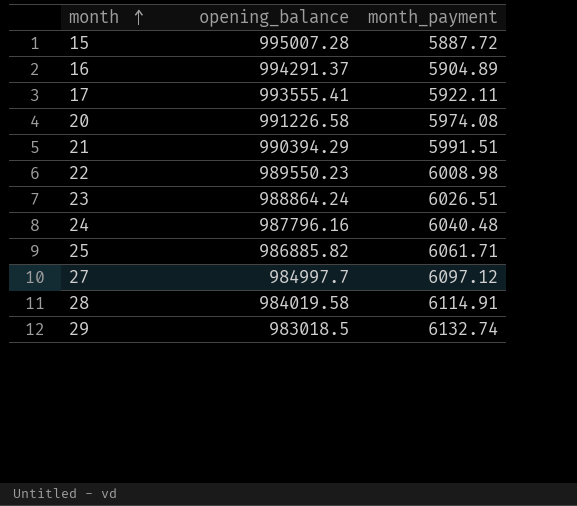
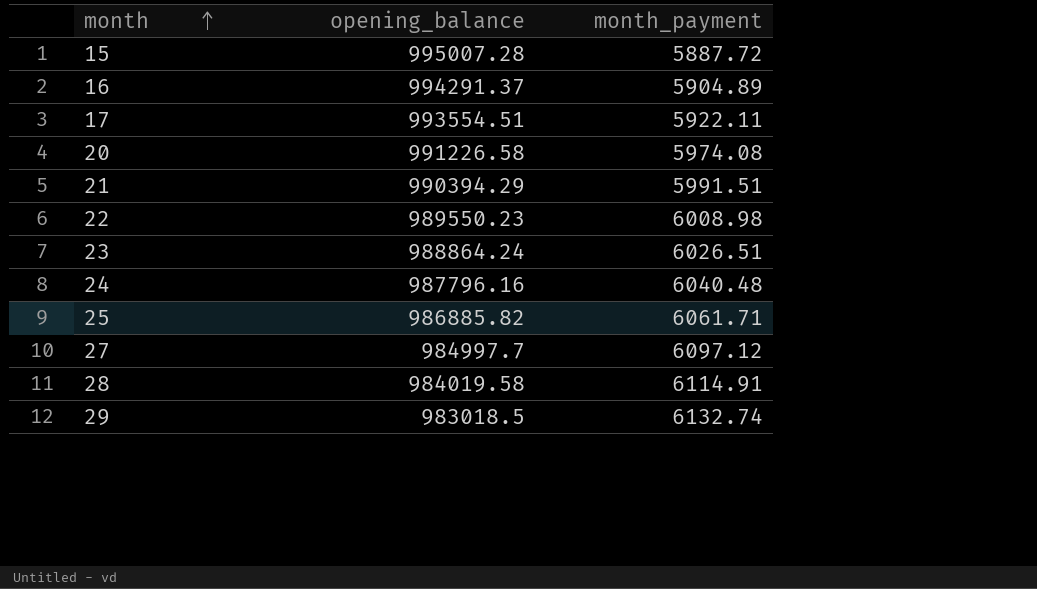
17 | opening_balance: 993555.41 -> 993554.51

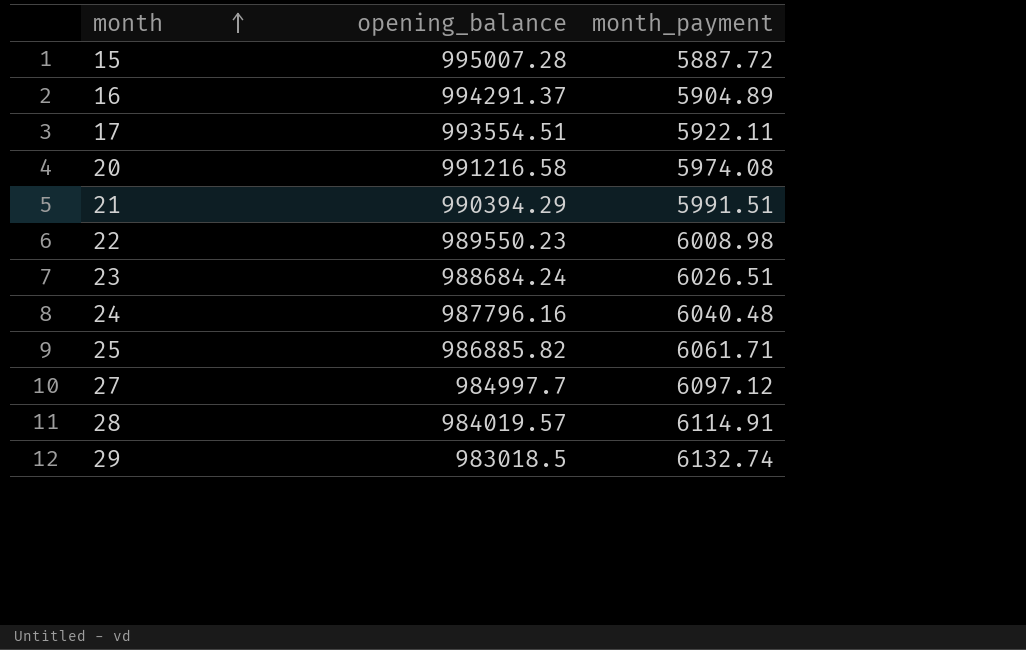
20 | opening_balance: 991226.58 -> 991216.58
23 | opening_balance: 988864.24 -> 988684.24
28 | opening_balance: 984019.58 -> 984019.57

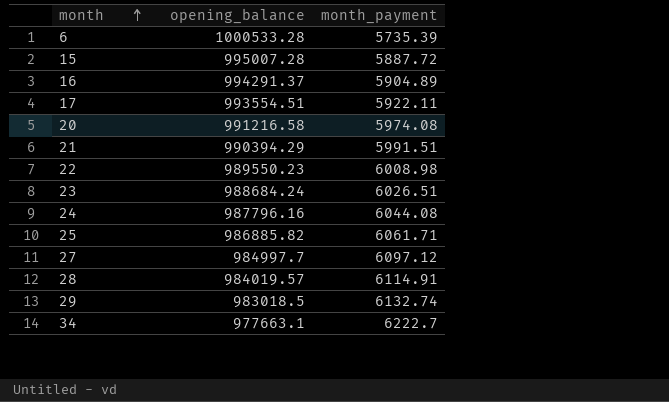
row 6: none -> 1000533.28 | 5735.39
24 | month_payment: 6040.48 -> 6044.08
row 34: none -> 977663.1 | 6222.7

